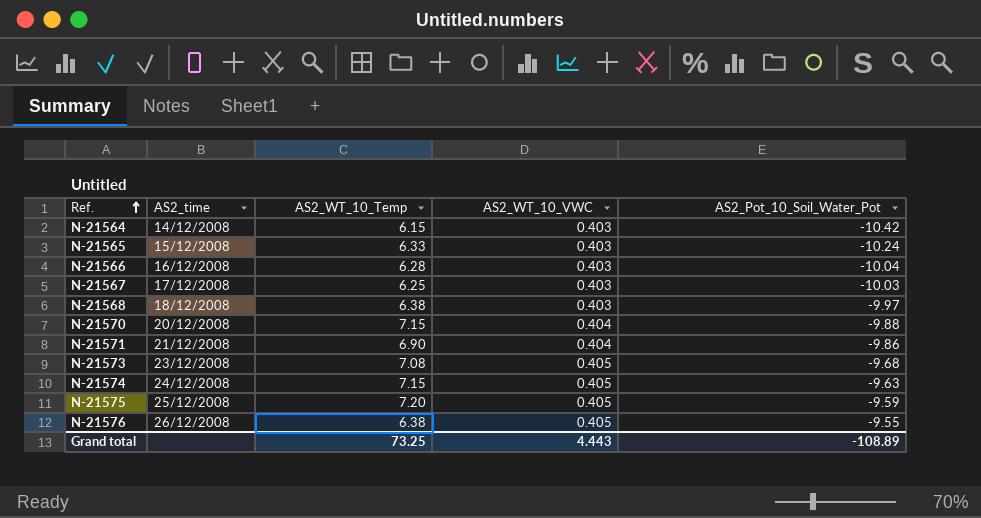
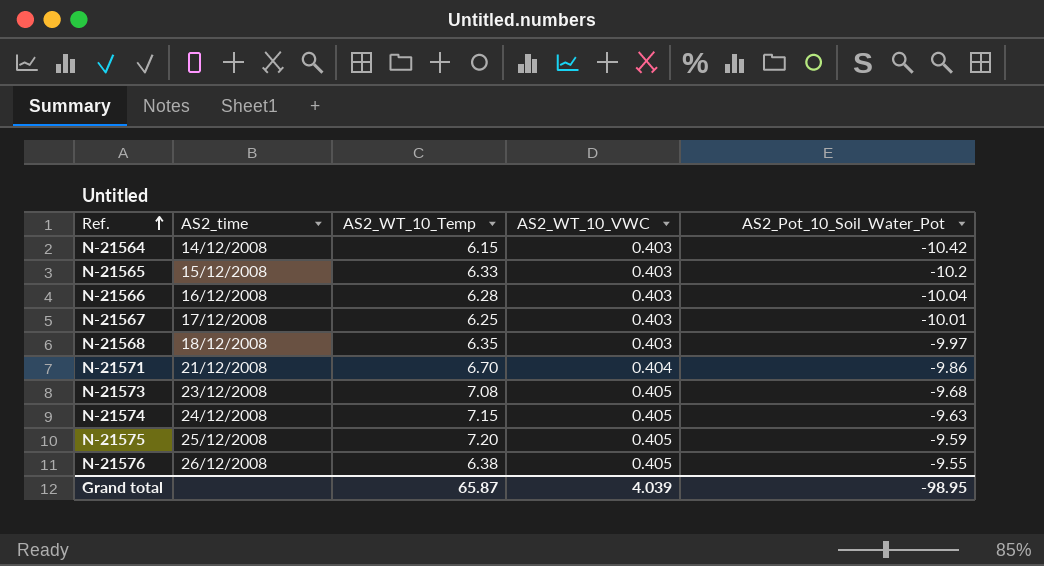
row N-21570: 20/12/2008 | 7.15 | 0.404 | -9.88 -> none
N-21565 | AS2_Pot_10_Soil_Water_Pot: -10.24 -> -10.2
N-21567 | AS2_Pot_10_Soil_Water_Pot: -10.03 -> -10.01
N-21568 | AS2_WT_10_Temp: 6.38 -> 6.35
N-21571 | AS2_WT_10_Temp: 6.90 -> 6.70
Grand total | AS2_WT_10_Temp: 73.25 -> 65.87
Grand total | AS2_WT_10_VWC: 4.443 -> 4.039
Grand total | AS2_Pot_10_Soil_Water_Pot: -108.89 -> -98.95

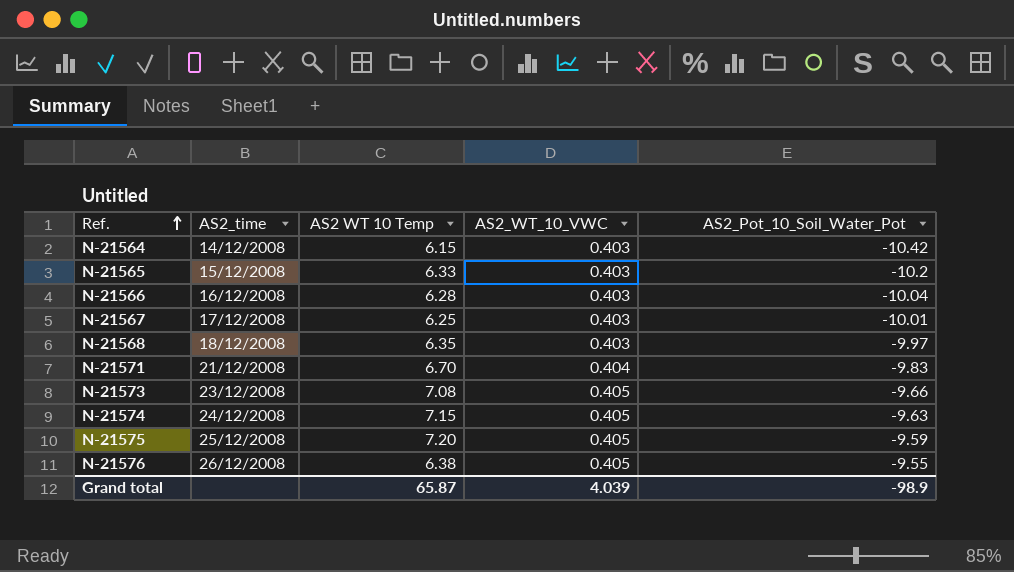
column name: AS2_WT_10_Temp -> AS2 WT 10 Temp
N-21571 | AS2_Pot_10_Soil_Water_Pot: -9.86 -> -9.83
N-21573 | AS2_Pot_10_Soil_Water_Pot: -9.68 -> -9.66
Grand total | AS2_Pot_10_Soil_Water_Pot: -98.95 -> -98.9

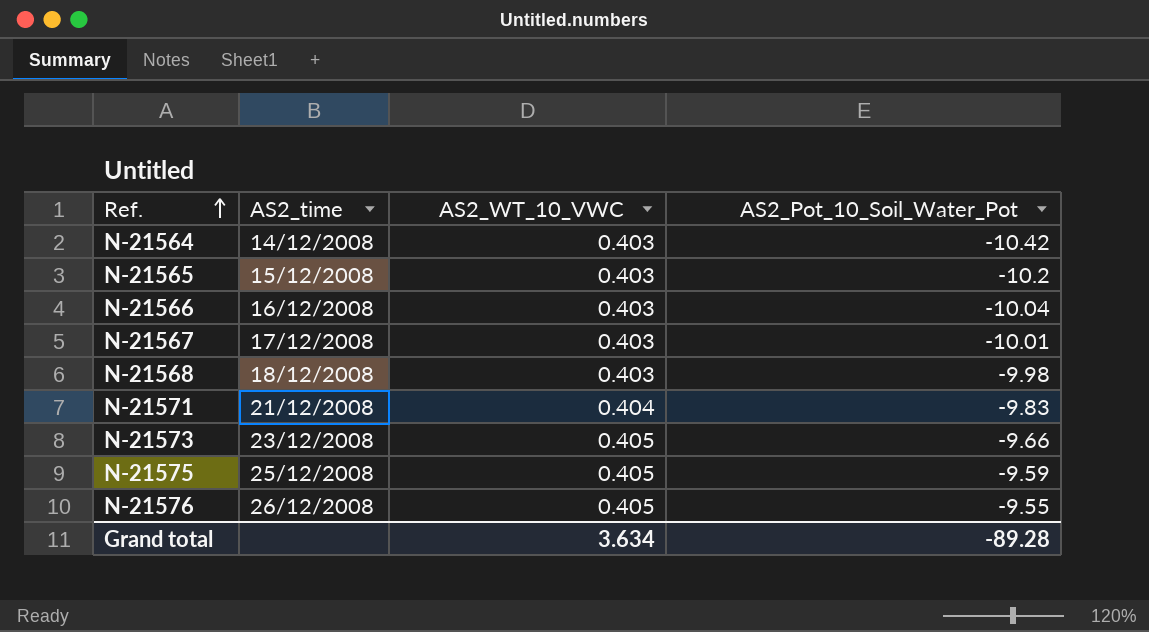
column AS2 WT 10 Temp | position: 3 -> none
row N-21574: 24/12/2008 | 7.15 | 0.405 | -9.63 -> none
N-21568 | AS2_Pot_10_Soil_Water_Pot: -9.97 -> -9.98
Grand total | AS2_WT_10_VWC: 4.039 -> 3.634
Grand total | AS2_Pot_10_Soil_Water_Pot: -98.9 -> -89.28

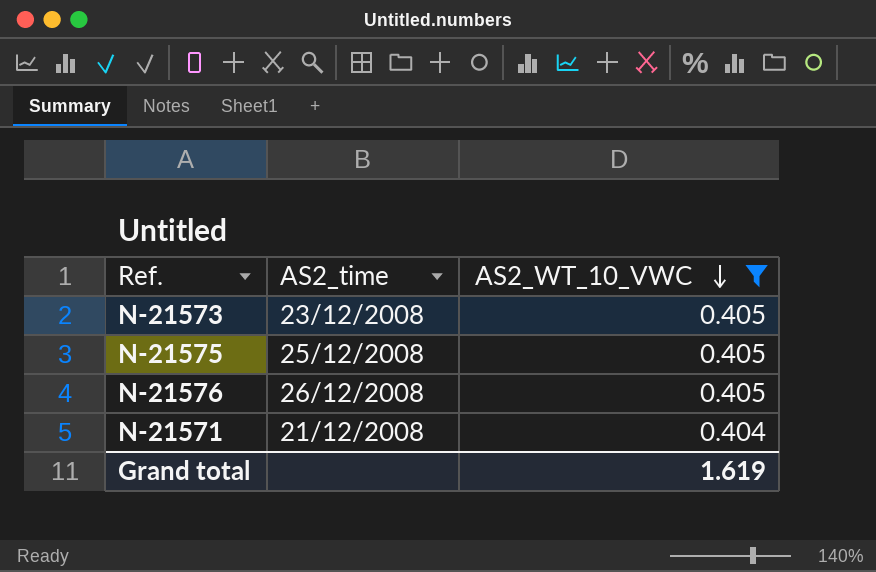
filter: none -> AS2_WT_10_VWC != 0.403
row order: Ref. ascending -> AS2_WT_10_VWC descending
column AS2_Pot_10_Soil_Water_Pot | position: 4 -> none
Grand total | AS2_WT_10_VWC: 3.634 -> 1.619

